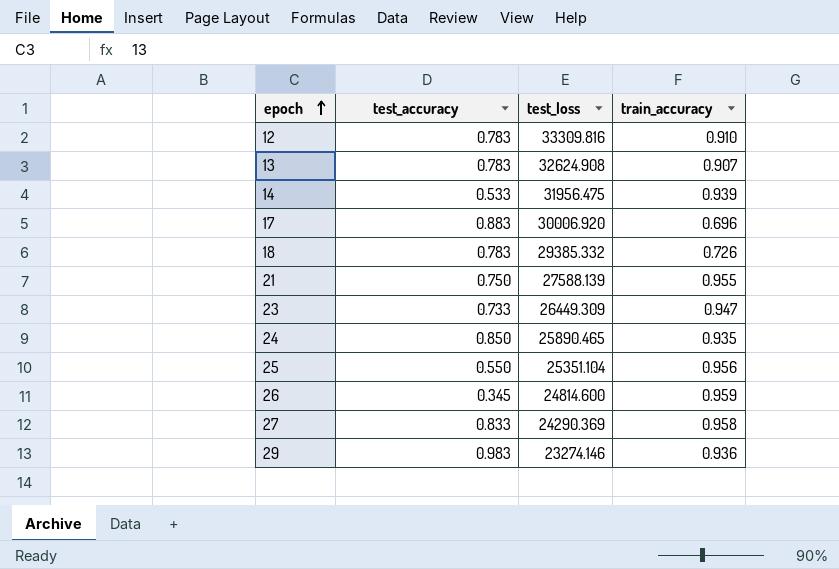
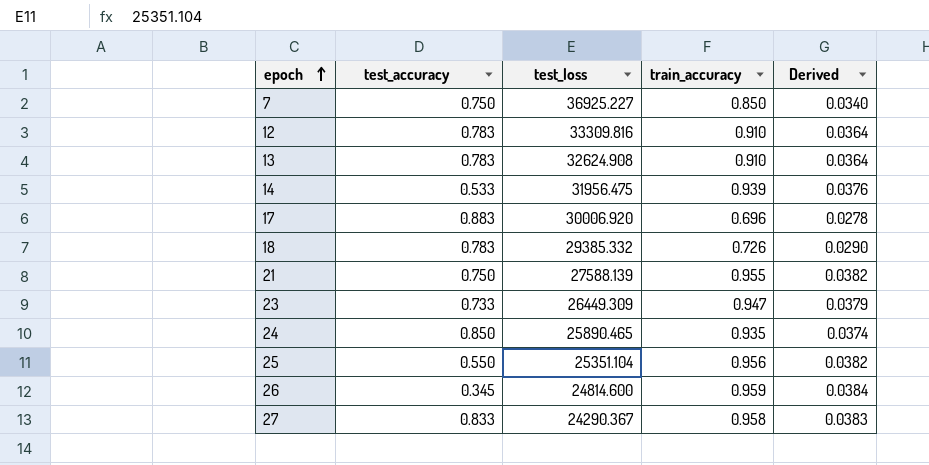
column Derived | formula: none -> [train_accuracy] * 0.04
row 29: 0.983 | 23274.146 | 0.936 -> none
row 7: none -> 0.750 | 36925.227 | 0.850 | 0.0340
13 | train_accuracy: 0.907 -> 0.910
27 | test_loss: 24290.369 -> 24290.367

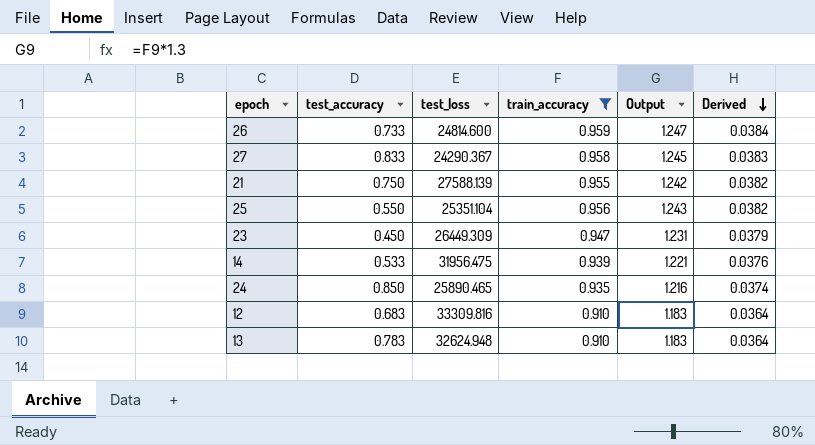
filter: none -> train_accuracy >= 0.910
row order: epoch ascending -> Derived descending
column Output | formula: none -> [train_accuracy] * 1.3
26 | test_accuracy: 0.345 -> 0.733
23 | test_accuracy: 0.733 -> 0.450
12 | test_accuracy: 0.783 -> 0.683
13 | test_loss: 32624.908 -> 32624.948

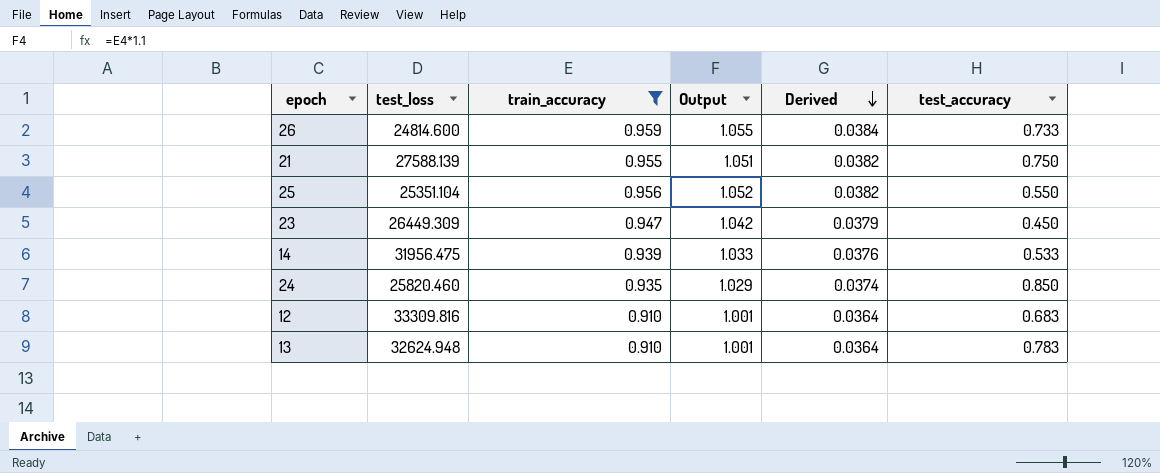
column Output | formula: [train_accuracy] * 1.3 -> [train_accuracy] * 1.1
column test_accuracy | position: 2 -> 6
row 27: 0.833 | 24290.367 | 0.958 | 1.245 | 0.0383 -> none
24 | test_loss: 25890.465 -> 25820.460

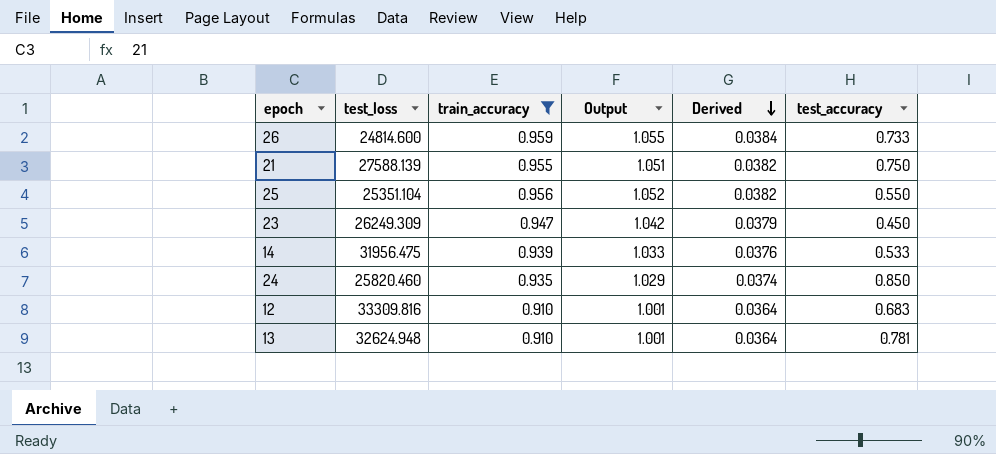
23 | test_loss: 26449.309 -> 26249.309
13 | test_accuracy: 0.783 -> 0.781

